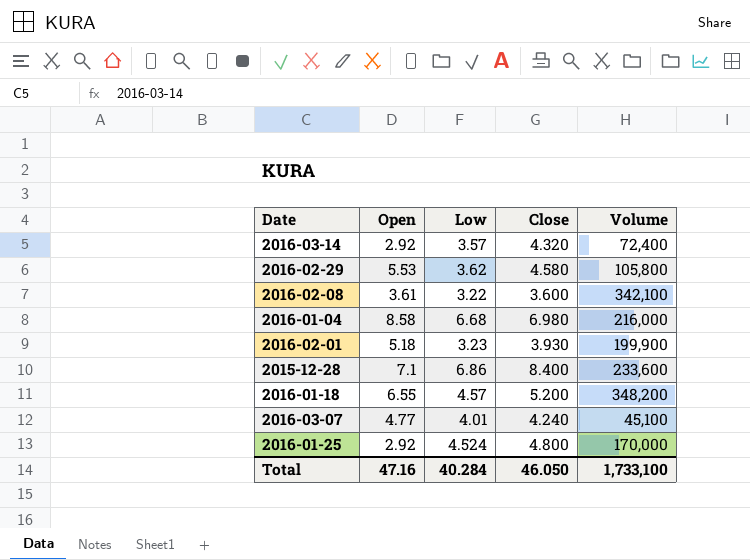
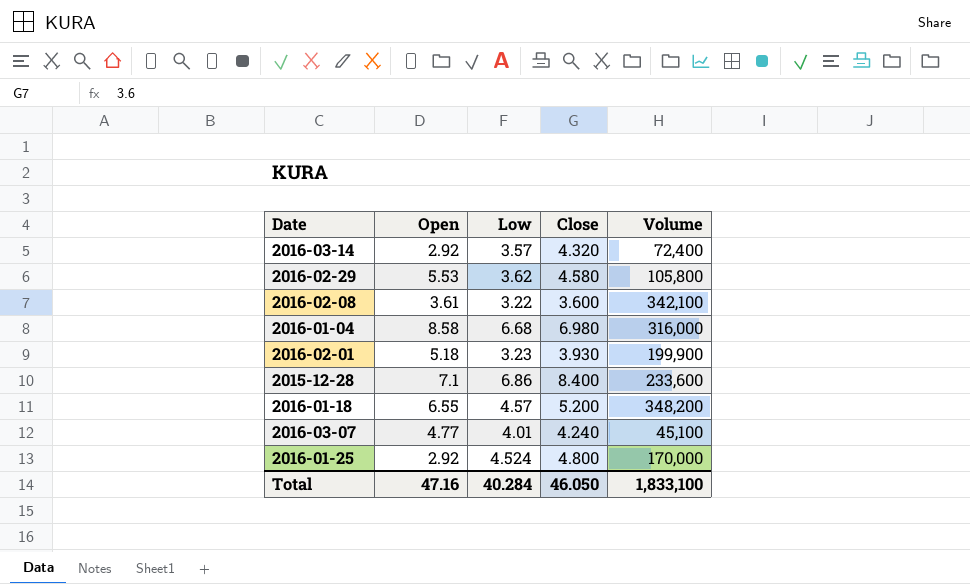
2016-01-04 | Volume: 216,000 -> 316,000
Total | Volume: 1,733,100 -> 1,833,100

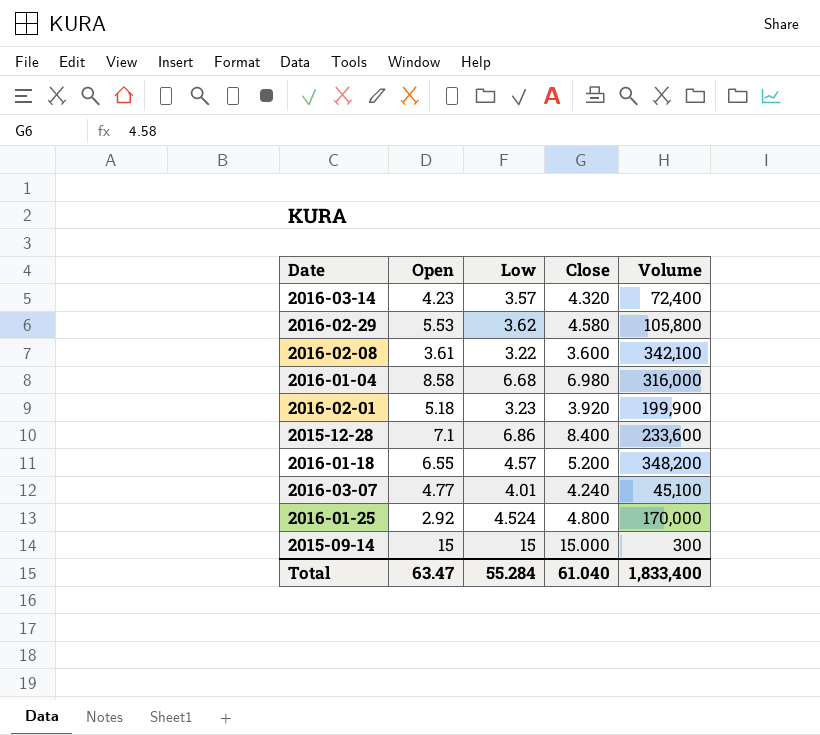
2016-03-14 | Open: 2.92 -> 4.23
2016-02-01 | Close: 3.930 -> 3.920
row 2015-09-14: none -> 15 | 15 | 15.000 | 300
Total | Open: 47.16 -> 63.47
Total | Low: 40.284 -> 55.284
Total | Close: 46.050 -> 61.040
Total | Volume: 1,833,100 -> 1,833,400

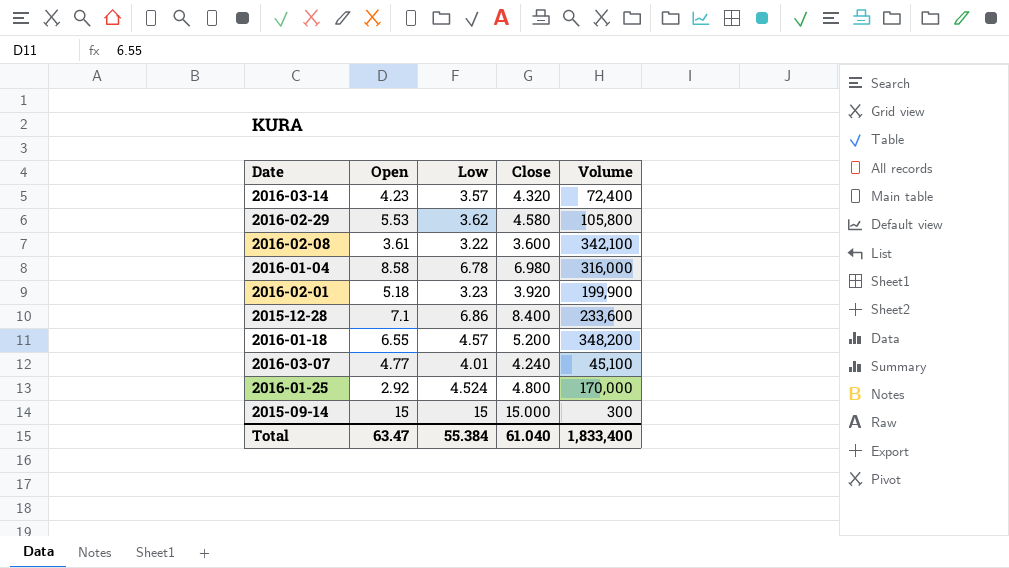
2016-01-04 | Low: 6.68 -> 6.78
Total | Low: 55.284 -> 55.384

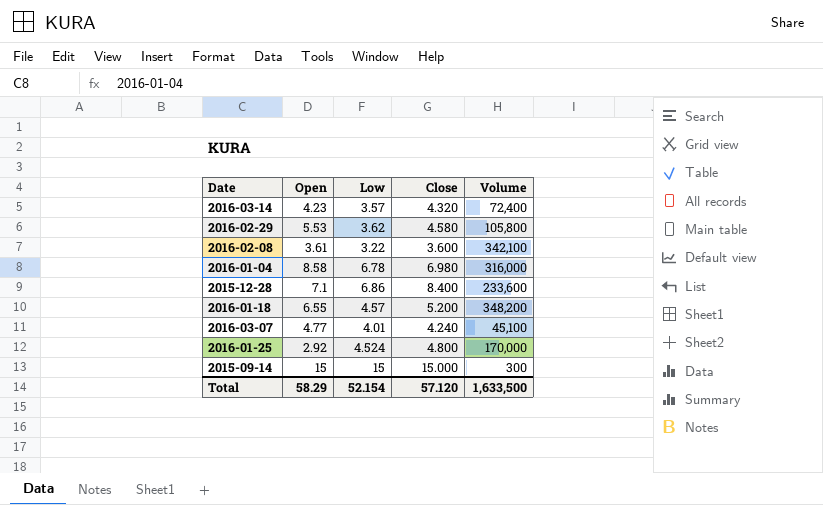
row 2016-02-01: 5.18 | 3.23 | 3.920 | 199,900 -> none
Total | Open: 63.47 -> 58.29
Total | Low: 55.384 -> 52.154
Total | Close: 61.040 -> 57.120
Total | Volume: 1,833,400 -> 1,633,500

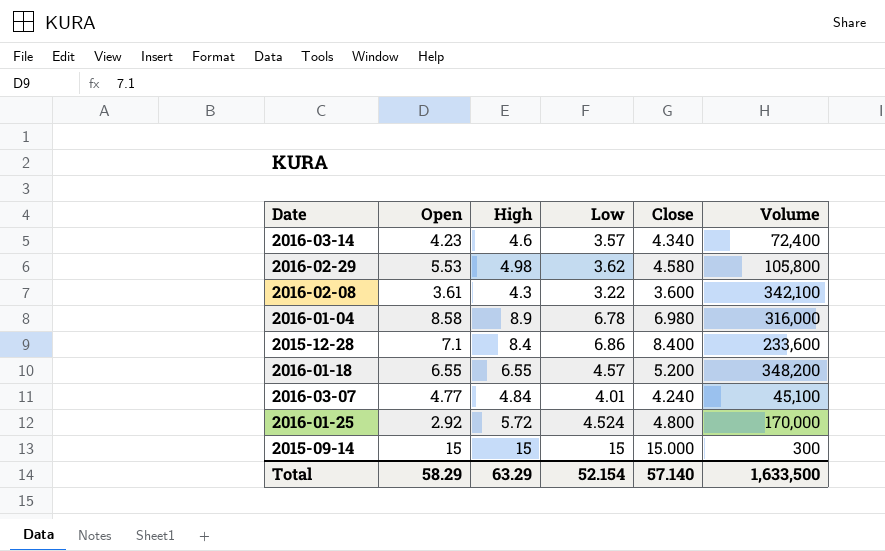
column High | position: none -> 3
2016-03-14 | Close: 4.320 -> 4.340
Total | Close: 57.120 -> 57.140

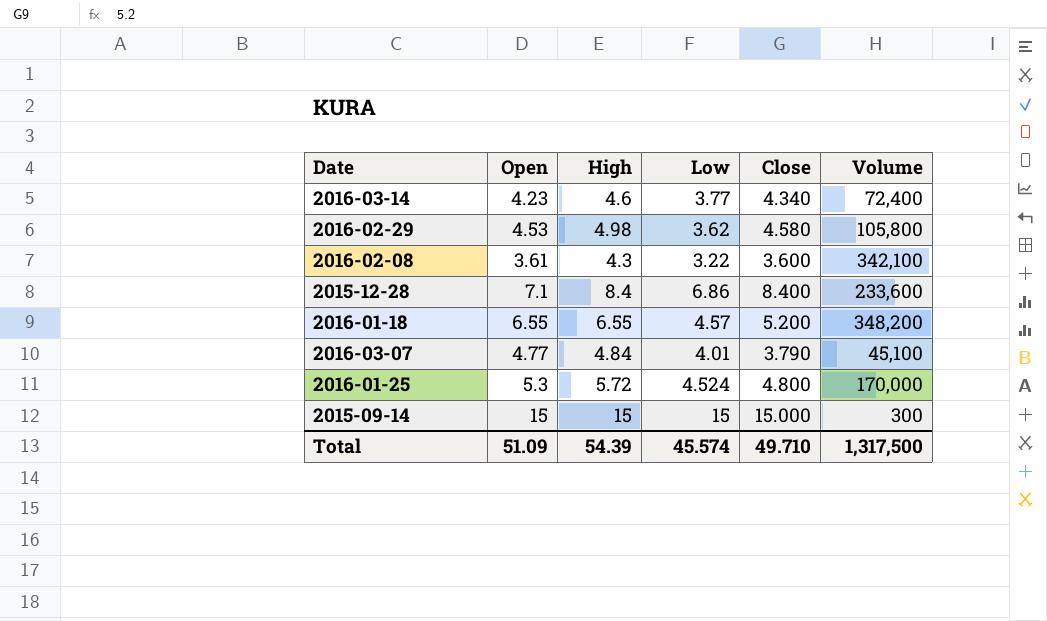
row 2016-01-04: 8.58 | 8.9 | 6.78 | 6.980 | 316,000 -> none
2016-03-14 | Low: 3.57 -> 3.77
2016-02-29 | Open: 5.53 -> 4.53
2016-03-07 | Close: 4.240 -> 3.790
2016-01-25 | Open: 2.92 -> 5.3
Total | Open: 58.29 -> 51.09
Total | High: 63.29 -> 54.39
Total | Low: 52.154 -> 45.574
Total | Close: 57.140 -> 49.710
Total | Volume: 1,633,500 -> 1,317,500

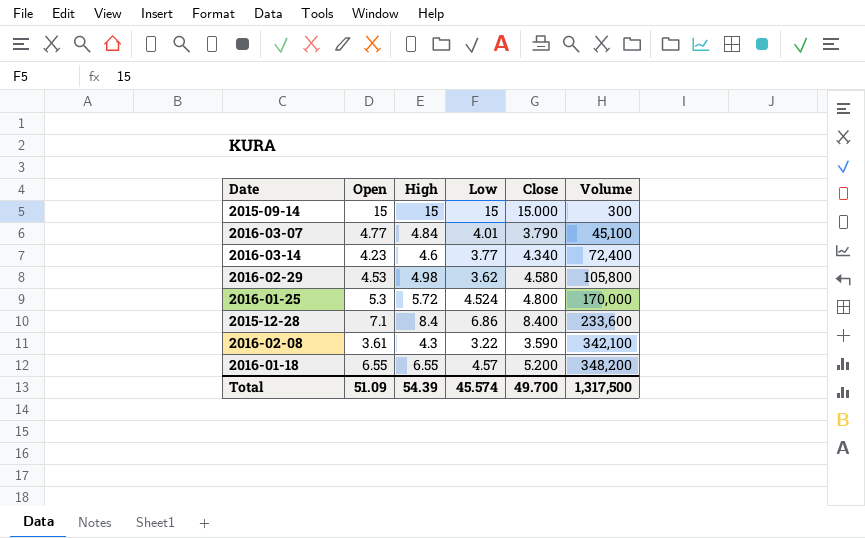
row order: none -> Volume ascending
2016-02-08 | Close: 3.600 -> 3.590
Total | Close: 49.710 -> 49.700

